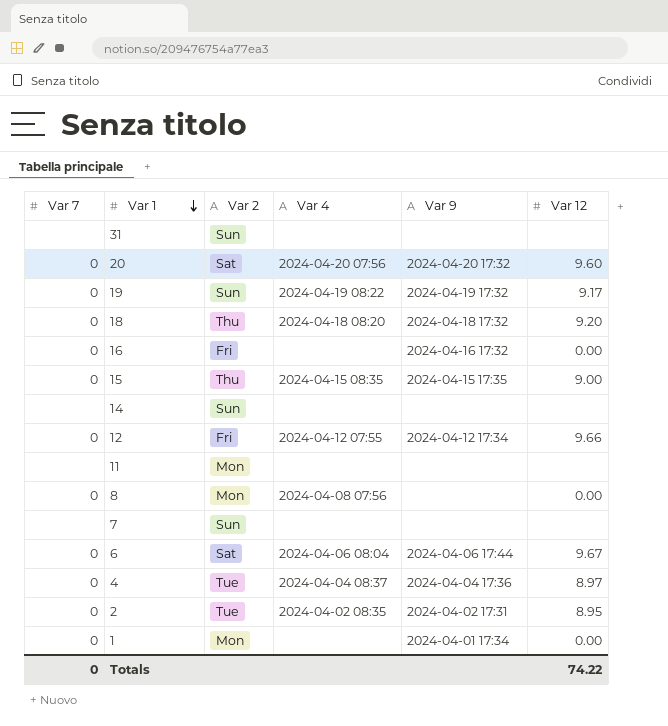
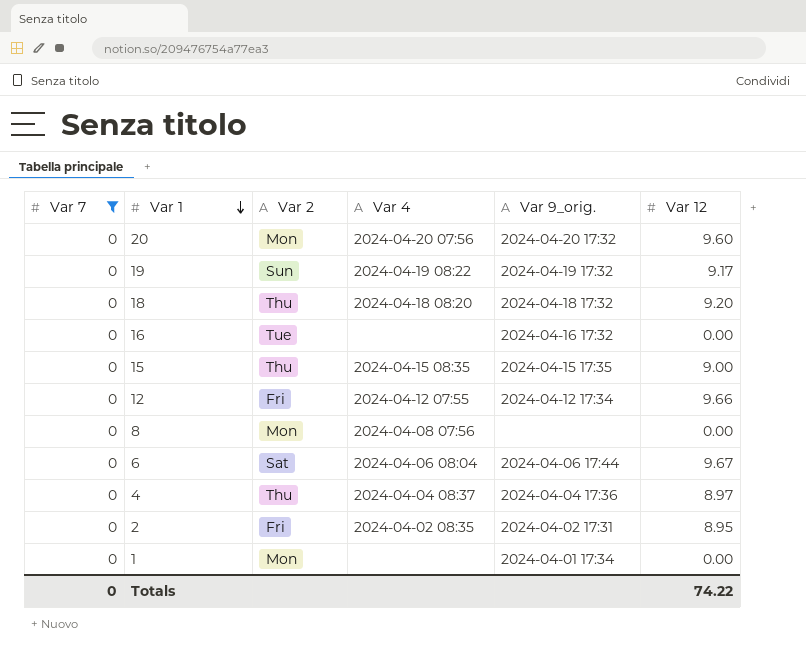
filter: none -> Var 7 = 0
column name: Var 9 -> Var 9_orig.
20 | Var 2: Sat -> Mon
16 | Var 2: Fri -> Tue
4 | Var 2: Tue -> Thu
2 | Var 2: Tue -> Fri

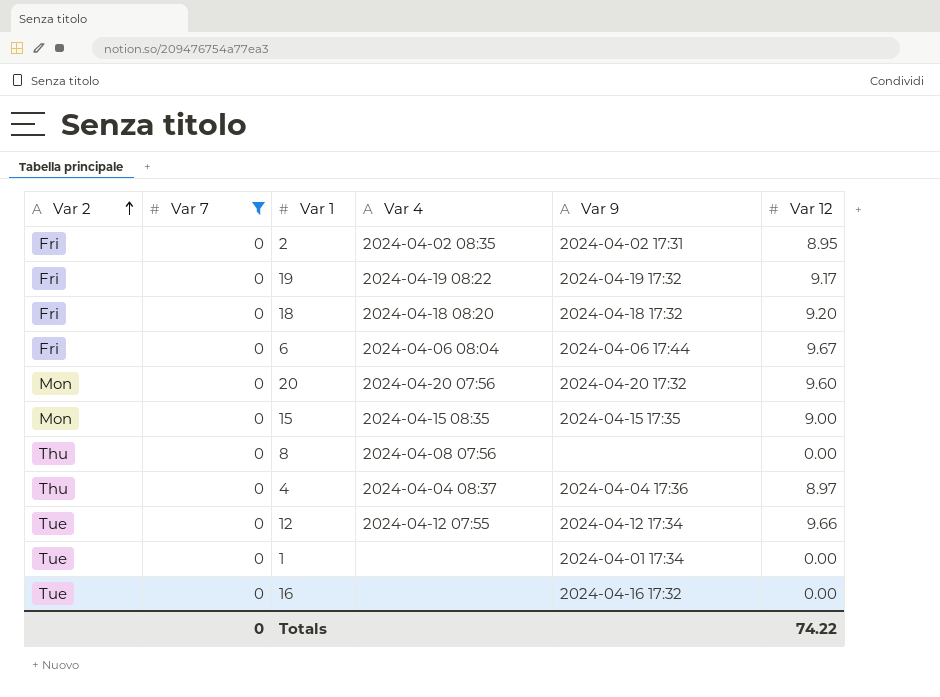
row order: Var 1 descending -> Var 2 ascending
column Var 2 | position: 3 -> 1
column name: Var 9_orig. -> Var 9
19 | Var 2: Sun -> Fri
18 | Var 2: Thu -> Fri
6 | Var 2: Sat -> Fri
15 | Var 2: Thu -> Mon
8 | Var 2: Mon -> Thu
12 | Var 2: Fri -> Tue
1 | Var 2: Mon -> Tue

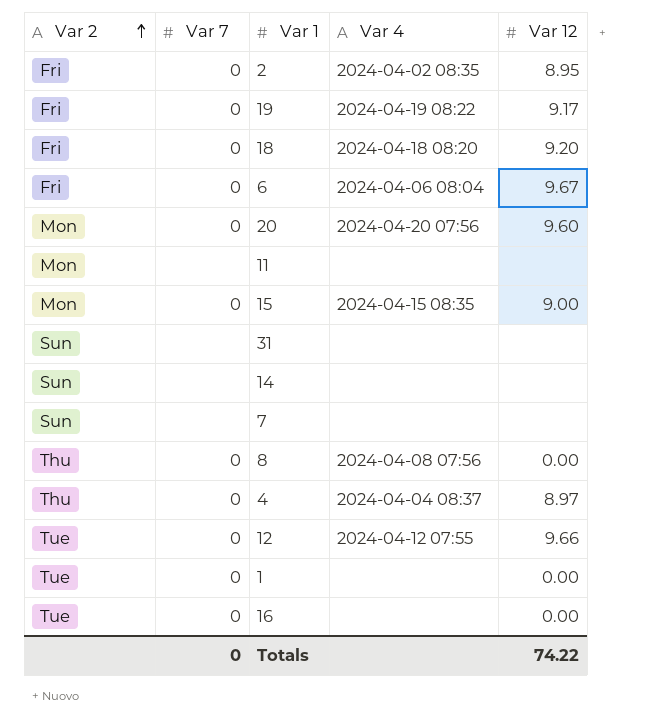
filter: Var 7 = 0 -> none
column Var 9 | position: 5 -> none

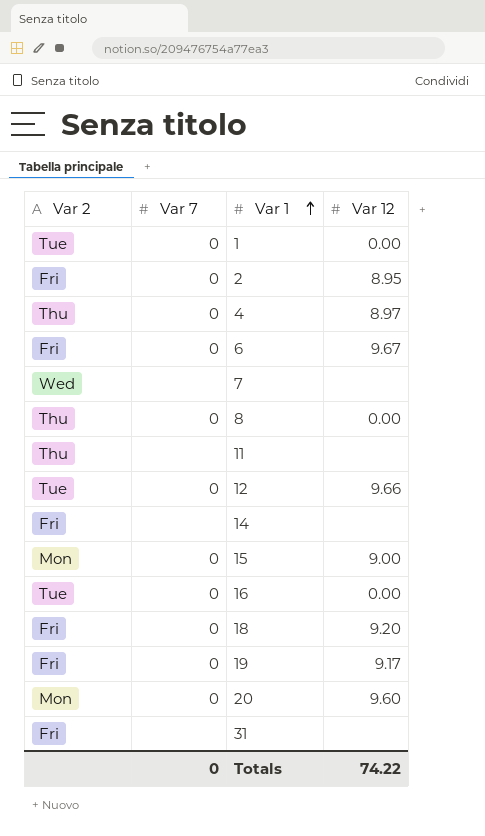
row order: Var 2 ascending -> Var 1 ascending
column Var 4 | position: 4 -> none
7 | Var 2: Sun -> Wed
11 | Var 2: Mon -> Thu
14 | Var 2: Sun -> Fri
31 | Var 2: Sun -> Fri

